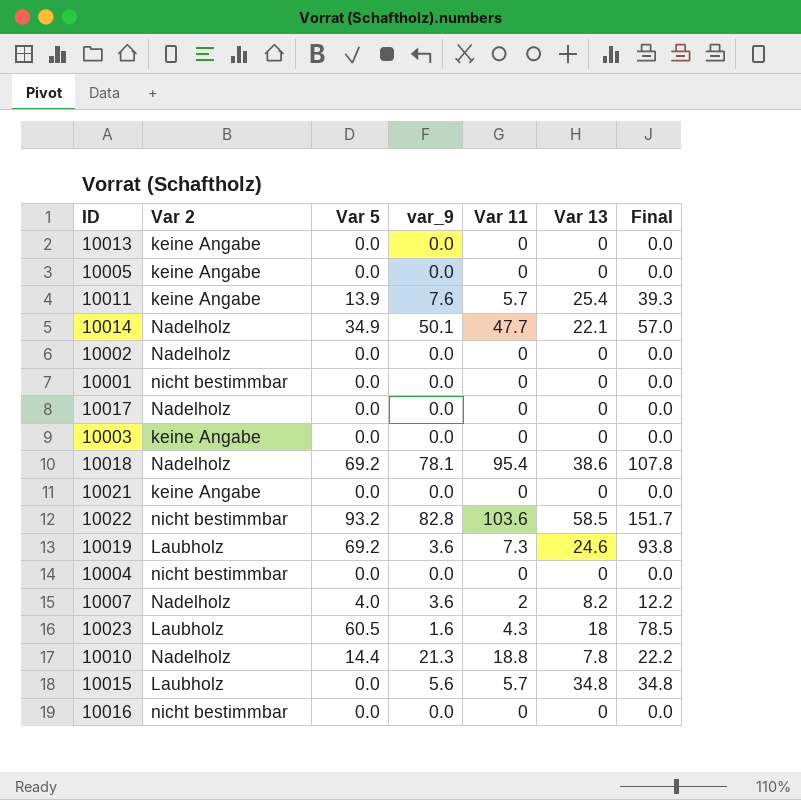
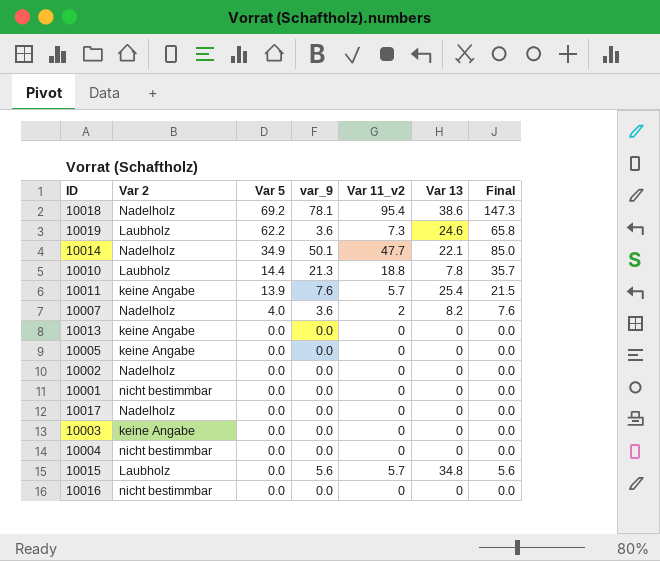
row order: none -> Var 5 descending
column name: Var 11 -> Var 11_v2
column Final | formula: [Var 5] + [Var 13] -> [Var 5] + [var_9]
row 10021: keine Angabe | 0.0 | 0.0 | 0 | 0 | 0.0 -> none
row 10022: nicht bestimmbar | 93.2 | 82.8 | 103.6 | 58.5 | 151.7 -> none
row 10023: Laubholz | 60.5 | 1.6 | 4.3 | 18 | 78.5 -> none
10019 | Var 5: 69.2 -> 62.2
10010 | Var 2: Nadelholz -> Laubholz

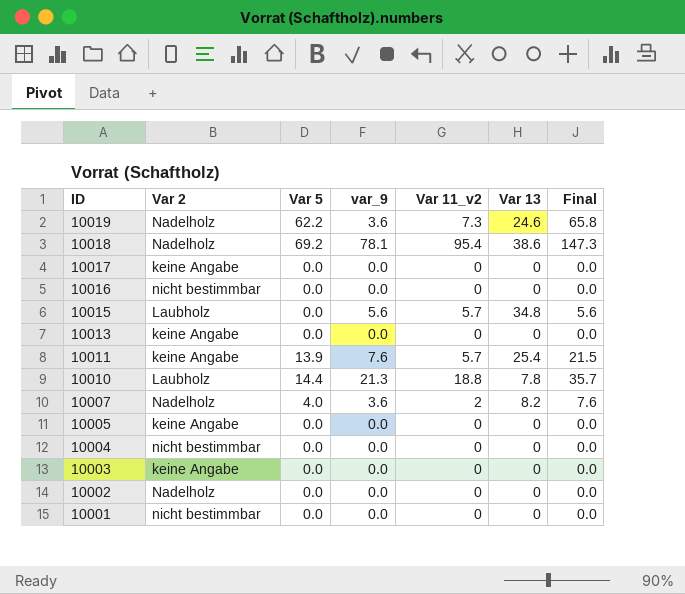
row order: Var 5 descending -> ID descending
row 10014: Nadelholz | 34.9 | 50.1 | 47.7 | 22.1 | 85.0 -> none
10019 | Var 2: Laubholz -> Nadelholz
10017 | Var 2: Nadelholz -> keine Angabe

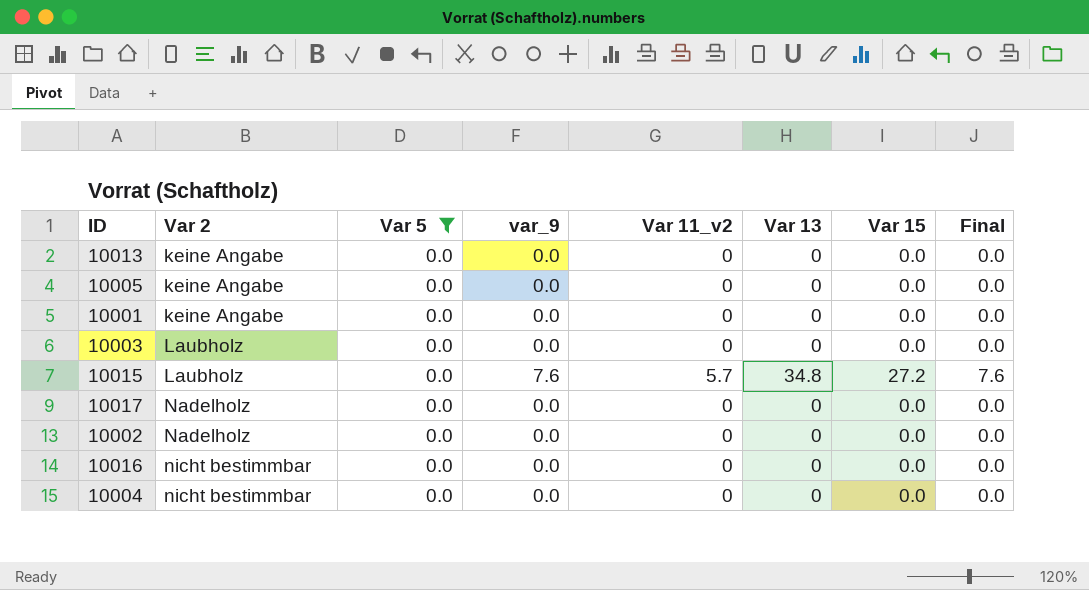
filter: none -> Var 5 = 0.0
row order: ID descending -> Var 2 ascending
column Var 15 | position: none -> 7
10001 | Var 2: nicht bestimmbar -> keine Angabe
10003 | Var 2: keine Angabe -> Laubholz
10015 | var_9: 5.6 -> 7.6
10015 | Final: 5.6 -> 7.6
10017 | Var 2: keine Angabe -> Nadelholz

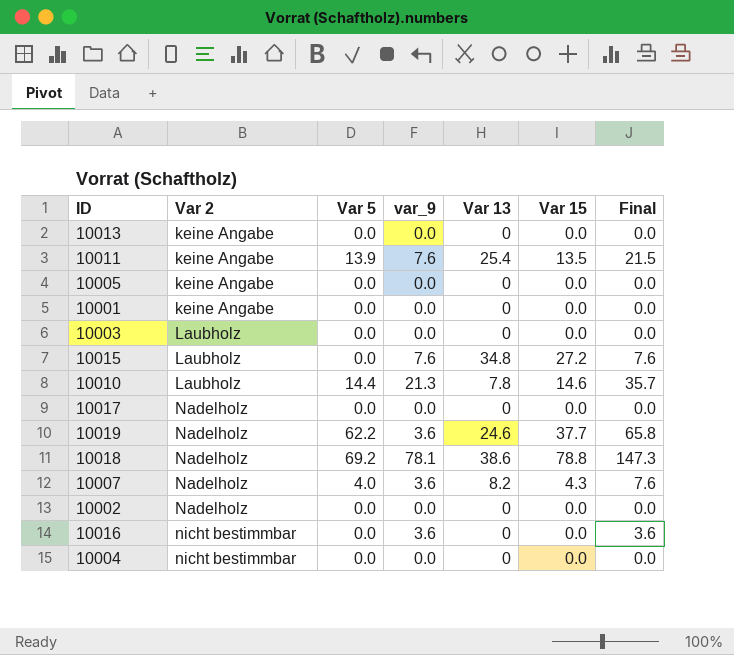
filter: Var 5 = 0.0 -> none
column Var 11_v2 | position: 5 -> none
10016 | var_9: 0.0 -> 3.6
10016 | Final: 0.0 -> 3.6

